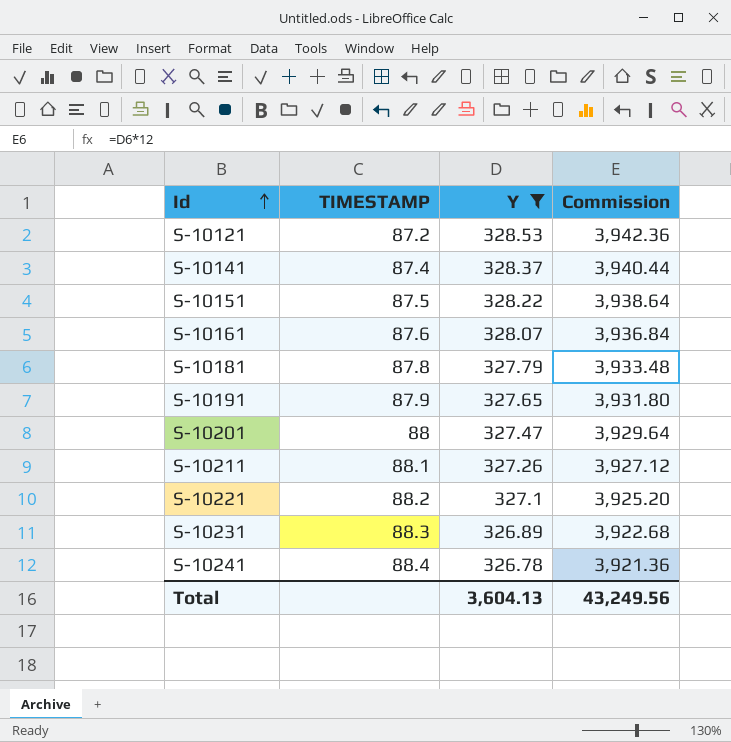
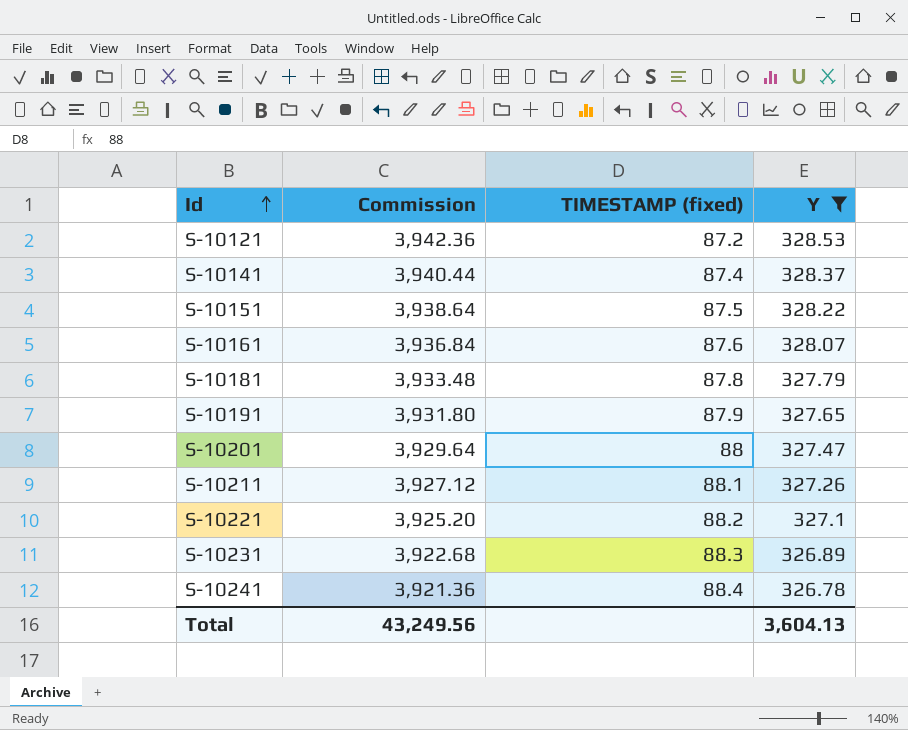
column Commission | position: 4 -> 2
column name: TIMESTAMP -> TIMESTAMP (fixed)

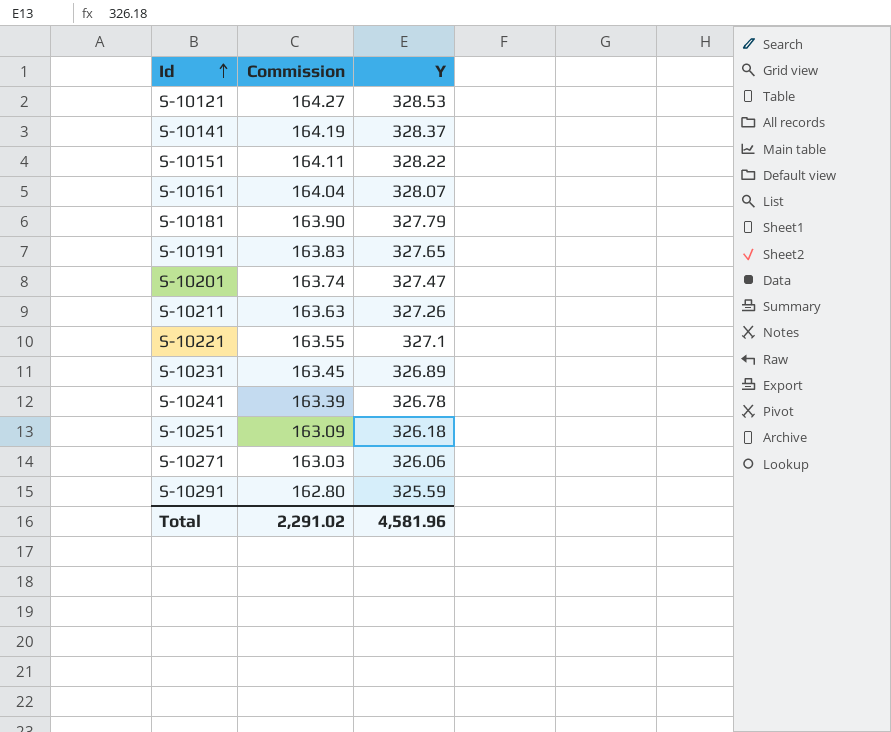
filter: Y >= 326.78 -> none
column TIMESTAMP (fixed) | position: 3 -> none
column Commission | formula: [Y] * 12 -> [Y] * 0.5
Total | Commission: 43,249.56 -> 2,291.02
Total | Y: 3,604.13 -> 4,581.96

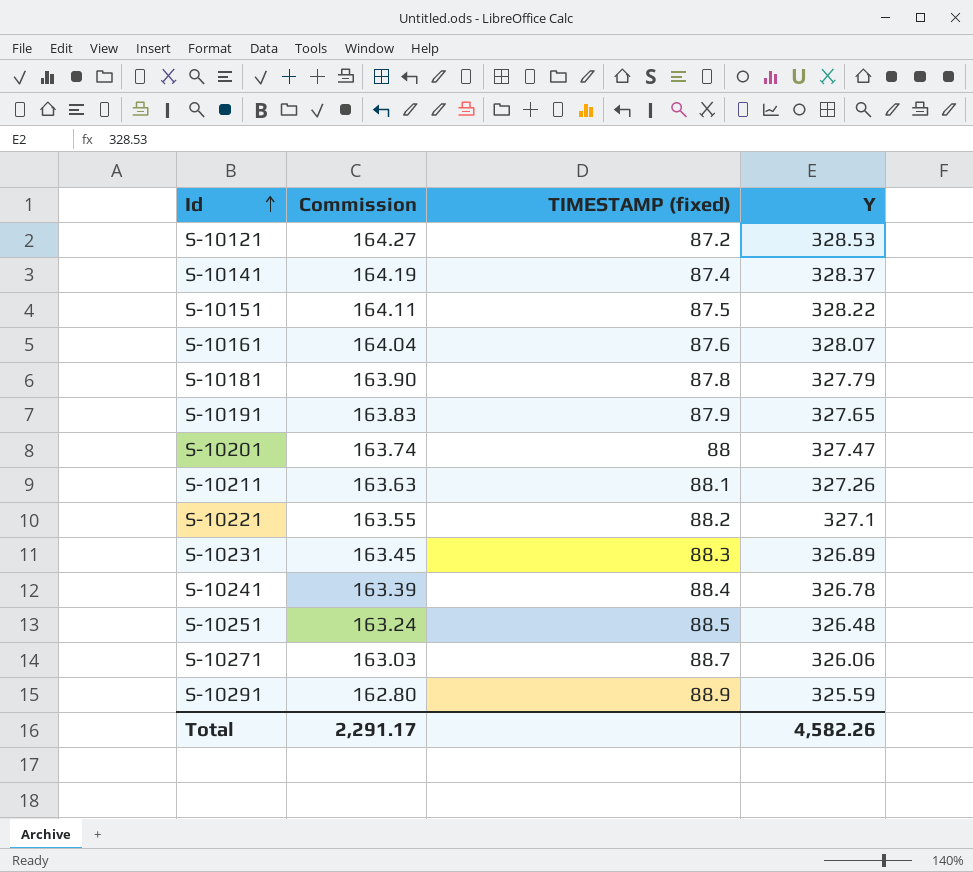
column TIMESTAMP (fixed) | position: none -> 3
S-10251 | Commission: 163.09 -> 163.24
S-10251 | Y: 326.18 -> 326.48
Total | Commission: 2,291.02 -> 2,291.17
Total | Y: 4,581.96 -> 4,582.26

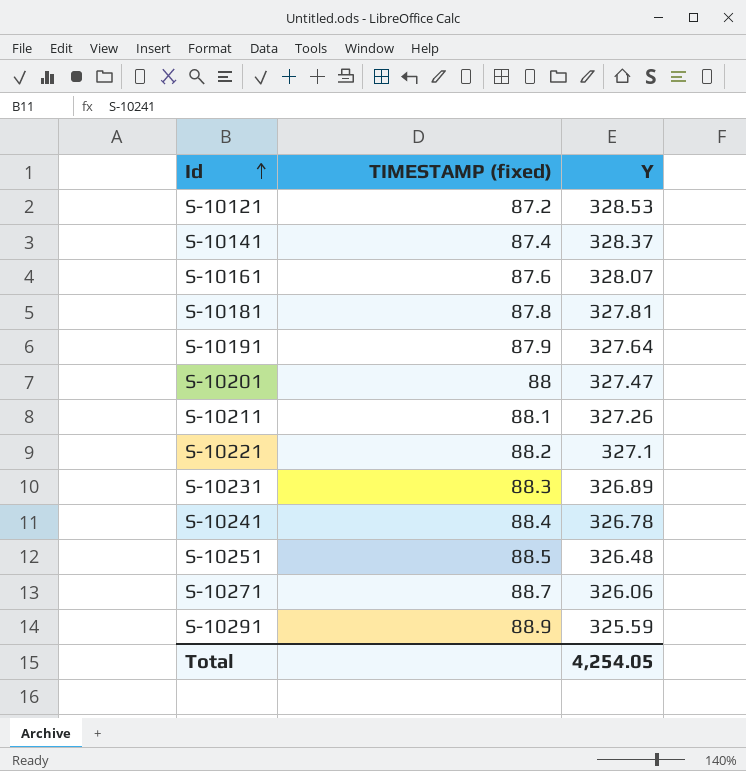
column Commission | formula: [Y] * 0.5 -> none
row S-10151: 164.11 | 87.5 | 328.22 -> none
S-10181 | Y: 327.79 -> 327.81
S-10191 | Y: 327.65 -> 327.64
Total | Y: 4,582.26 -> 4,254.05

